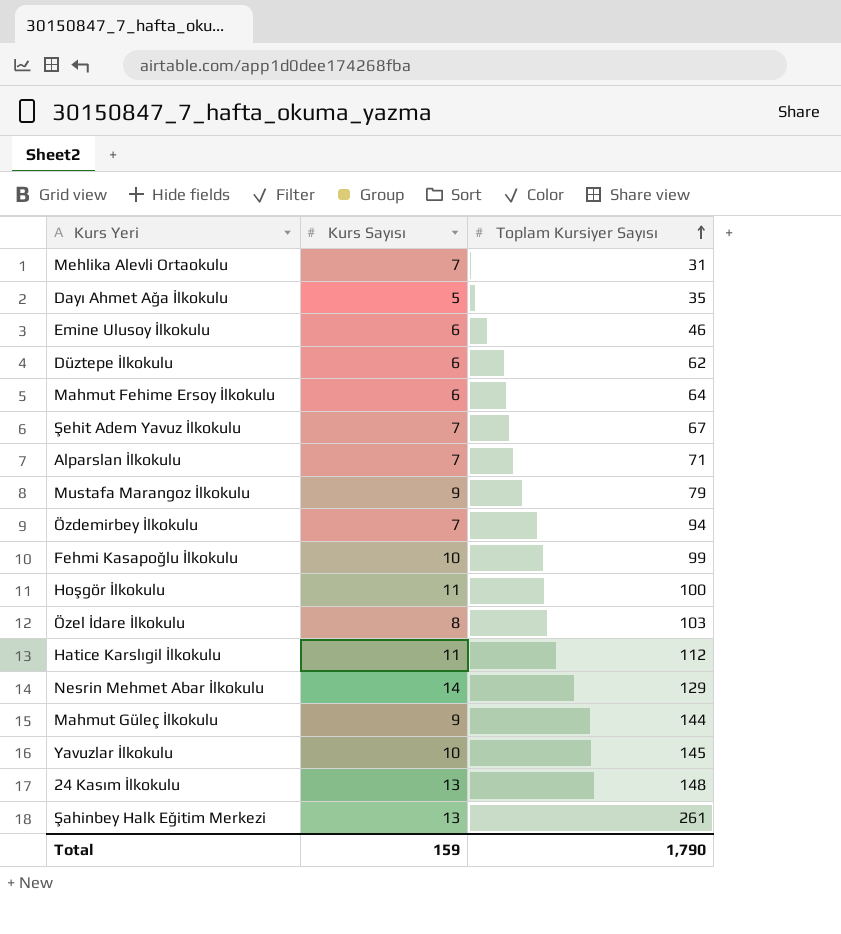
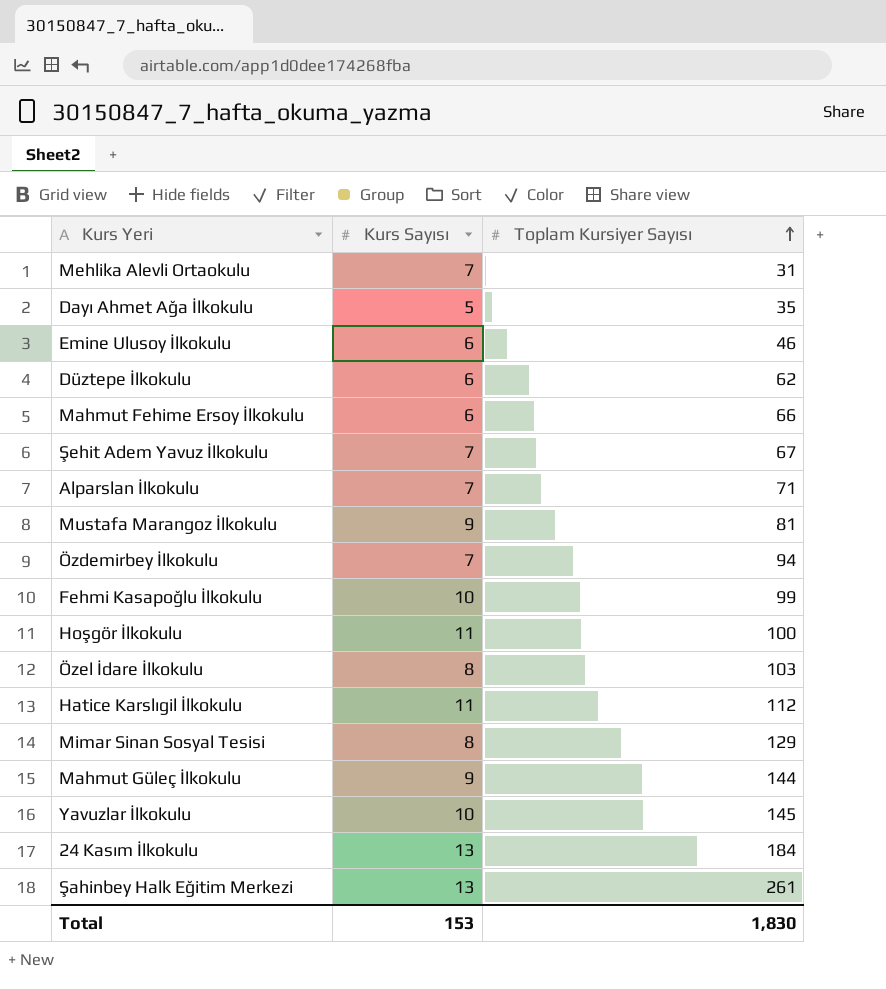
row Nesrin Mehmet Abar İlkokulu: 14 | 129 -> none
Mahmut Fehime Ersoy İlkokulu | Toplam Kursiyer Sayısı: 64 -> 66
Mustafa Marangoz İlkokulu | Toplam Kursiyer Sayısı: 79 -> 81
row Mimar Sinan Sosyal Tesisi: none -> 8 | 129
24 Kasım İlkokulu | Toplam Kursiyer Sayısı: 148 -> 184
Total | Kurs Sayısı: 159 -> 153
Total | Toplam Kursiyer Sayısı: 1,790 -> 1,830

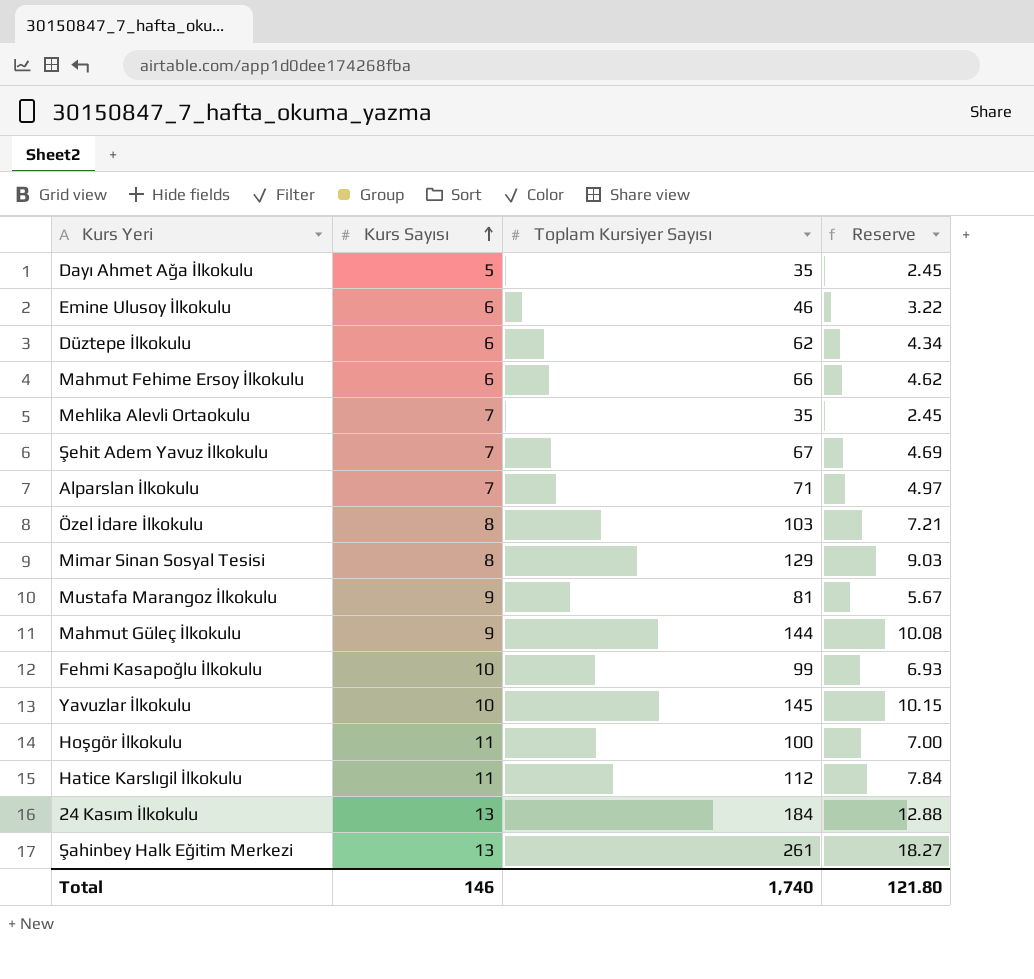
row order: Toplam Kursiyer Sayısı ascending -> Kurs Sayısı ascending
column Reserve | formula: none -> [Toplam Kursiyer Sayısı] * 0.07
row Özdemirbey İlkokulu: 7 | 94 -> none
Mehlika Alevli Ortaokulu | Toplam Kursiyer Sayısı: 31 -> 35
Total | Kurs Sayısı: 153 -> 146
Total | Toplam Kursiyer Sayısı: 1,830 -> 1,740

